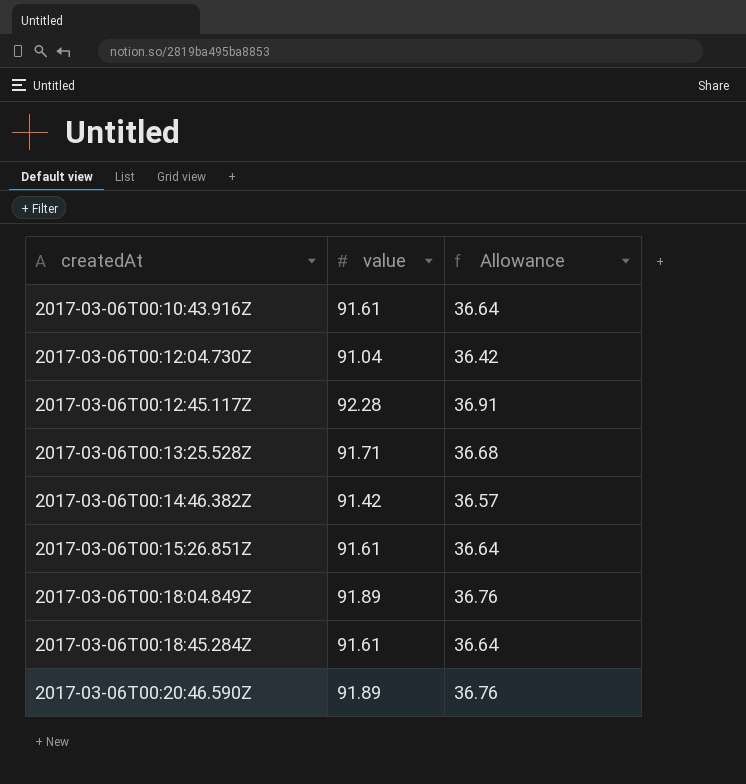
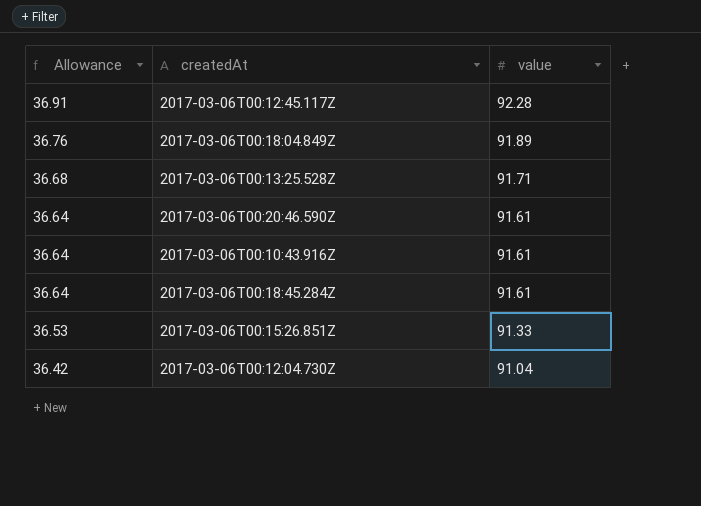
row order: createdAt ascending -> Allowance descending
column Allowance | position: 3 -> 1
row 2017-03-06T00:14:46.382Z: 91.42 | 36.57 -> none
2017-03-06T00:20:46.590Z | Allowance: 36.76 -> 36.64
2017-03-06T00:20:46.590Z | value: 91.89 -> 91.61
2017-03-06T00:15:26.851Z | Allowance: 36.64 -> 36.53
2017-03-06T00:15:26.851Z | value: 91.61 -> 91.33

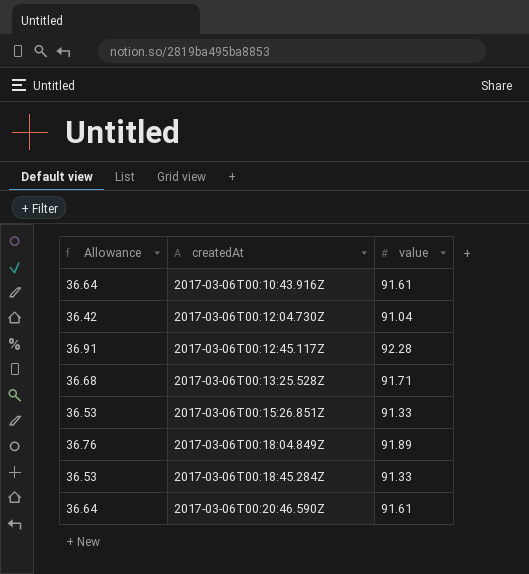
row order: Allowance descending -> createdAt ascending
2017-03-06T00:18:45.284Z | Allowance: 36.64 -> 36.53
2017-03-06T00:18:45.284Z | value: 91.61 -> 91.33

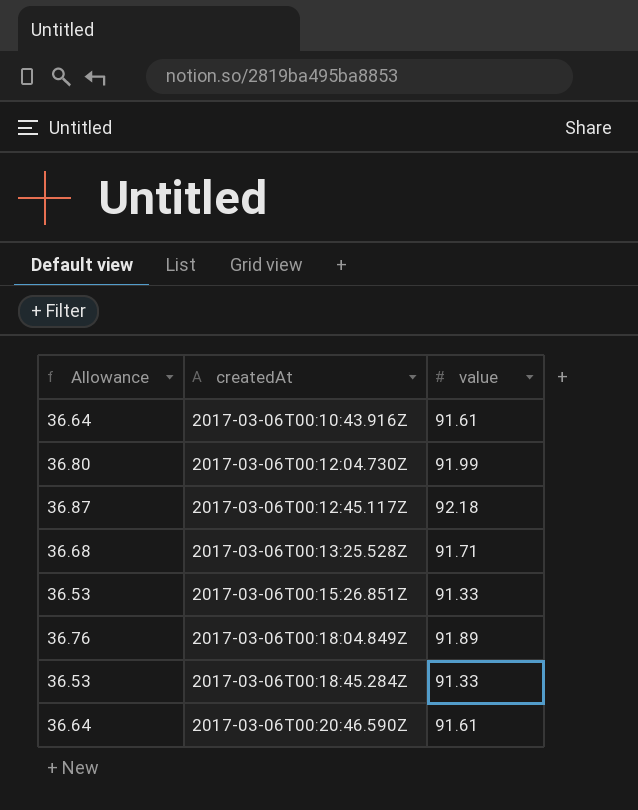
2017-03-06T00:12:04.730Z | Allowance: 36.42 -> 36.80
2017-03-06T00:12:04.730Z | value: 91.04 -> 91.99
2017-03-06T00:12:45.117Z | Allowance: 36.91 -> 36.87
2017-03-06T00:12:45.117Z | value: 92.28 -> 92.18

